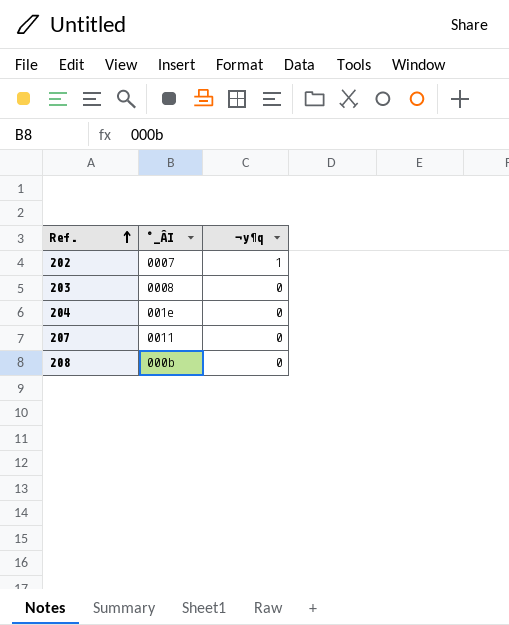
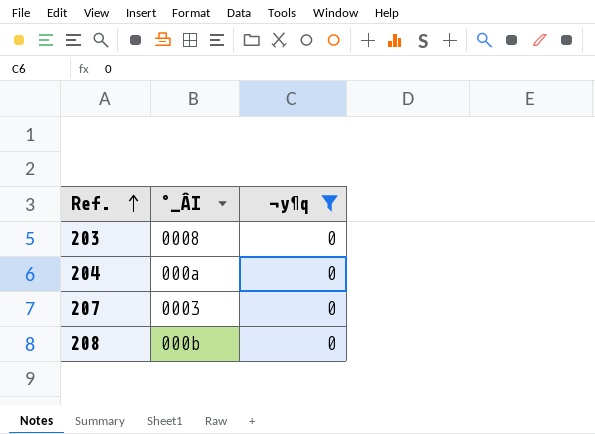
filter: none -> ¬y¶q = 0
204 | °_ÂI: 001e -> 000a
207 | °_ÂI: 0011 -> 0003

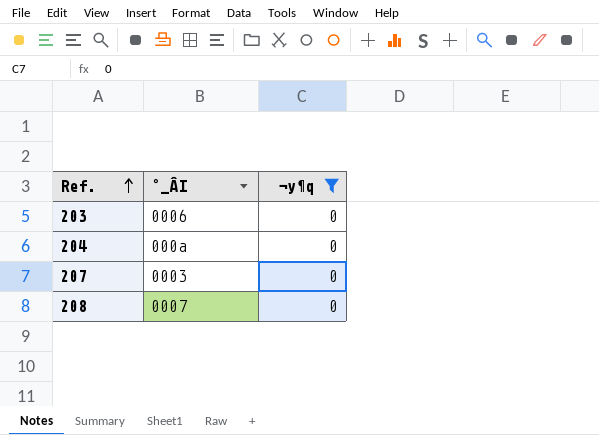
203 | °_ÂI: 0008 -> 0006
208 | °_ÂI: 000b -> 0007

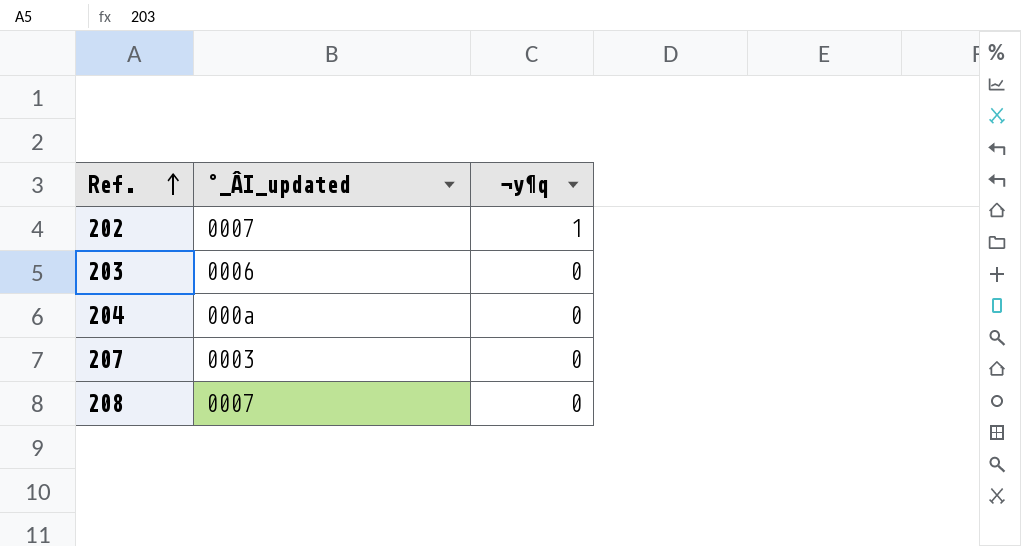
filter: ¬y¶q = 0 -> none
column name: °_ÂI -> °_ÂI_updated

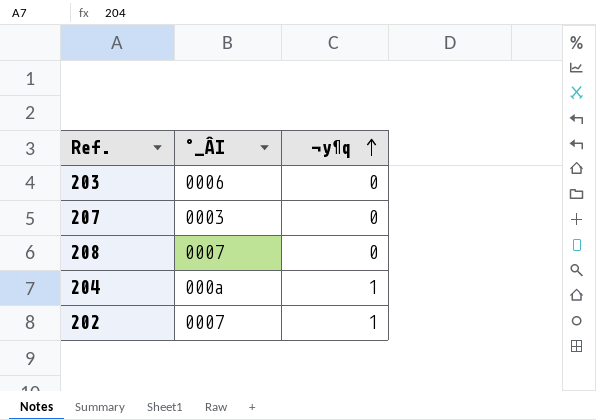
row order: Ref. ascending -> ¬y¶q ascending
column name: °_ÂI_updated -> °_ÂI
204 | ¬y¶q: 0 -> 1

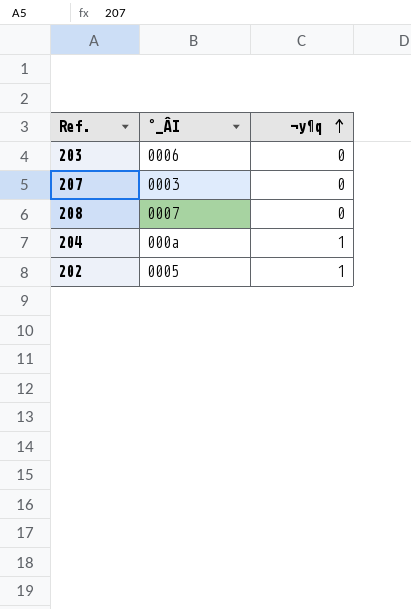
202 | °_ÂI: 0007 -> 0005

